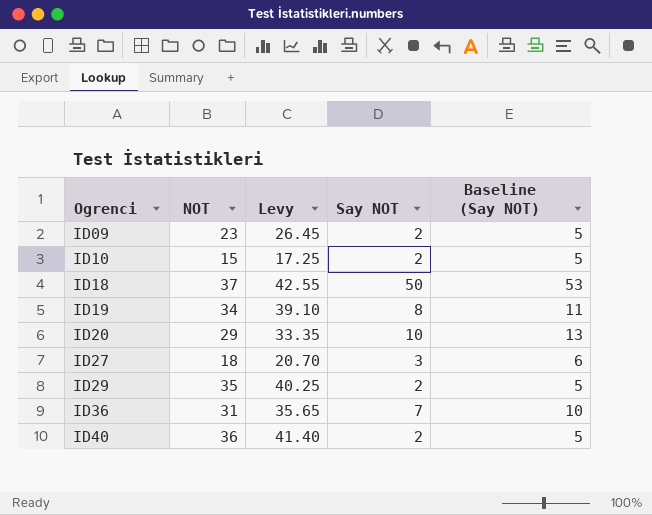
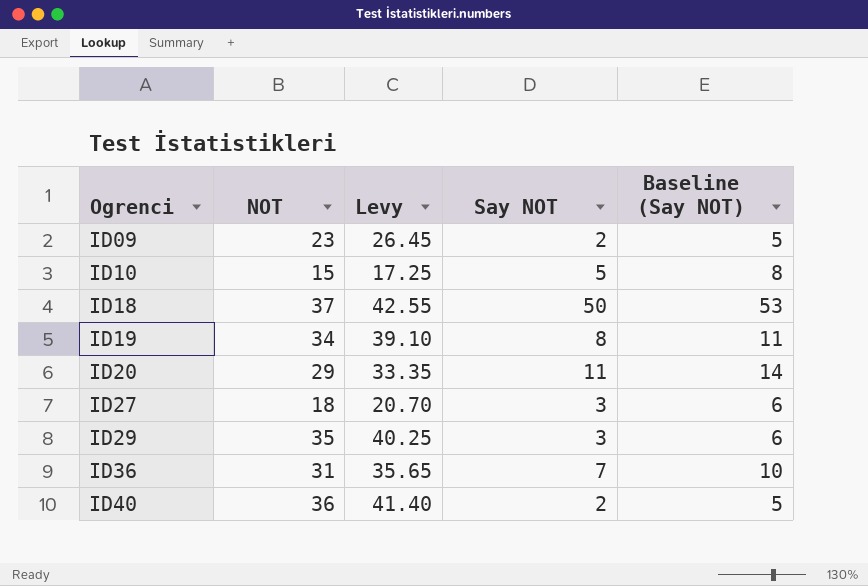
ID10 | Say NOT: 2 -> 5
ID10 | Baseline (Say NOT): 5 -> 8
ID20 | Say NOT: 10 -> 11
ID20 | Baseline (Say NOT): 13 -> 14
ID29 | Say NOT: 2 -> 3
ID29 | Baseline (Say NOT): 5 -> 6

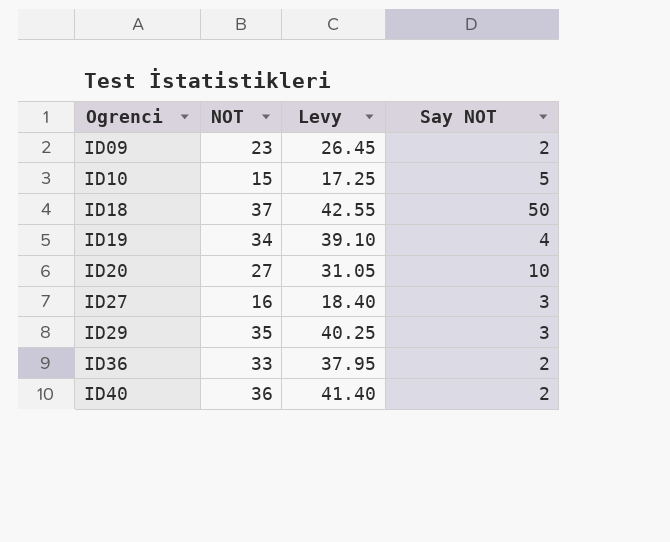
column Baseline (Say NOT) | formula: [Say NOT] + 3 -> none
ID19 | Say NOT: 8 -> 4
ID20 | NOT: 29 -> 27
ID20 | Levy: 33.35 -> 31.05
ID20 | Say NOT: 11 -> 10
ID27 | NOT: 18 -> 16
ID27 | Levy: 20.70 -> 18.40
ID36 | NOT: 31 -> 33
ID36 | Levy: 35.65 -> 37.95
ID36 | Say NOT: 7 -> 2

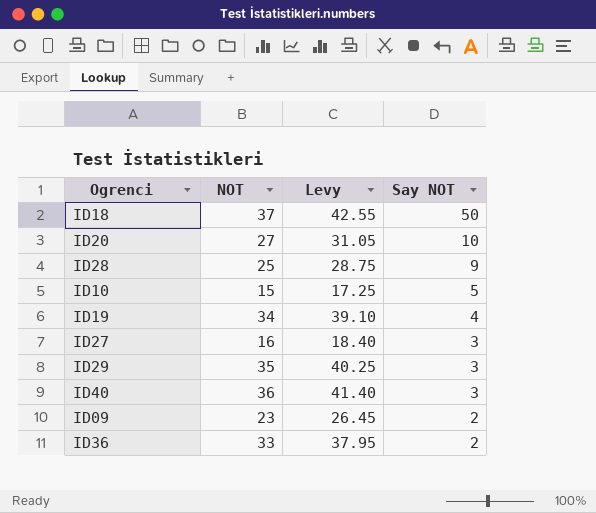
row order: Ogrenci ascending -> Say NOT descending
row ID28: none -> 25 | 28.75 | 9
ID40 | Say NOT: 2 -> 3

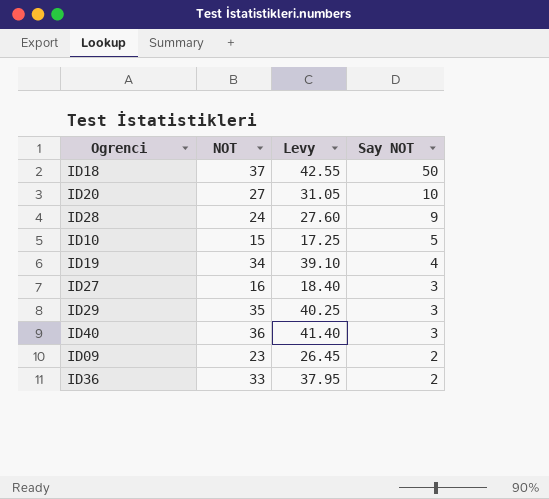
ID28 | NOT: 25 -> 24
ID28 | Levy: 28.75 -> 27.60

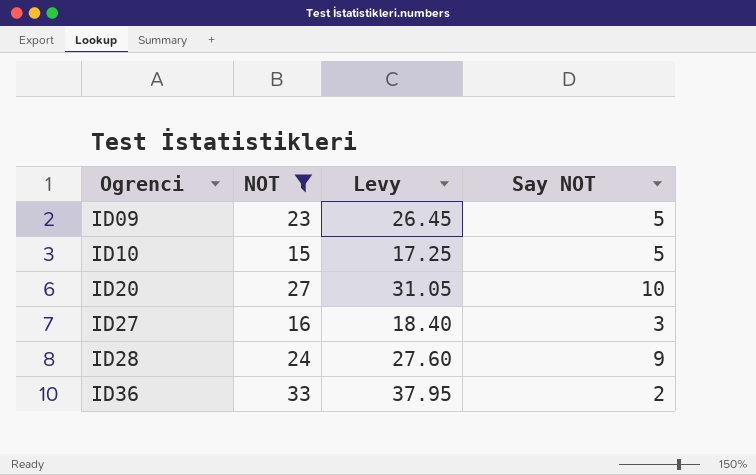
filter: none -> NOT <= 33
row order: Say NOT descending -> Ogrenci ascending
ID09 | Say NOT: 2 -> 5

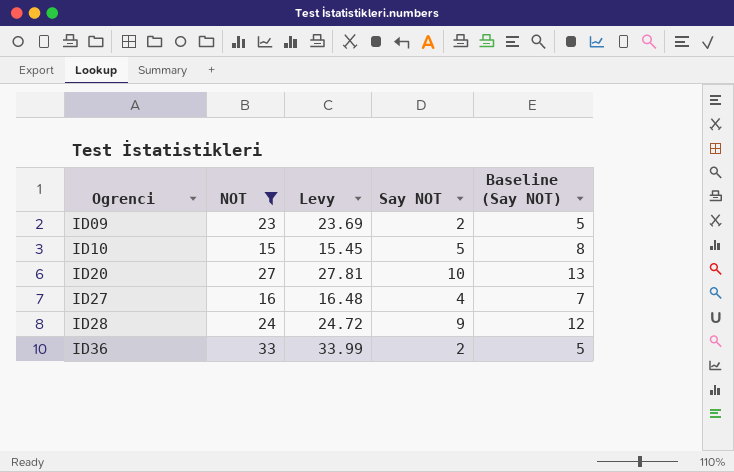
column Levy | formula: [NOT] * 1.15 -> [NOT] * 1.03
column Baseline (Say NOT) | formula: none -> [Say NOT] + 3
ID09 | Say NOT: 5 -> 2
ID27 | Say NOT: 3 -> 4

